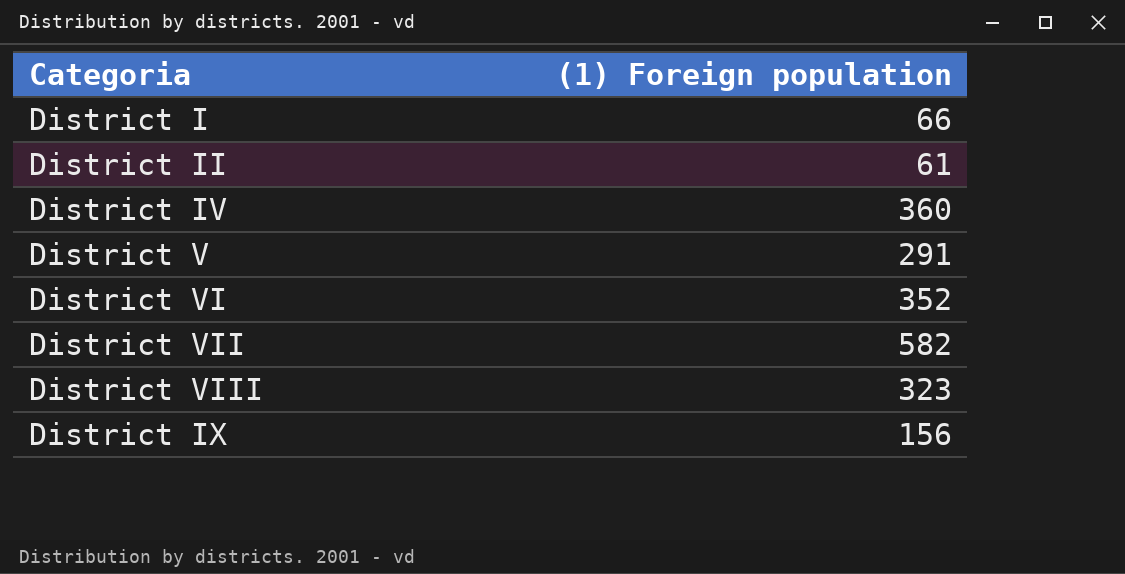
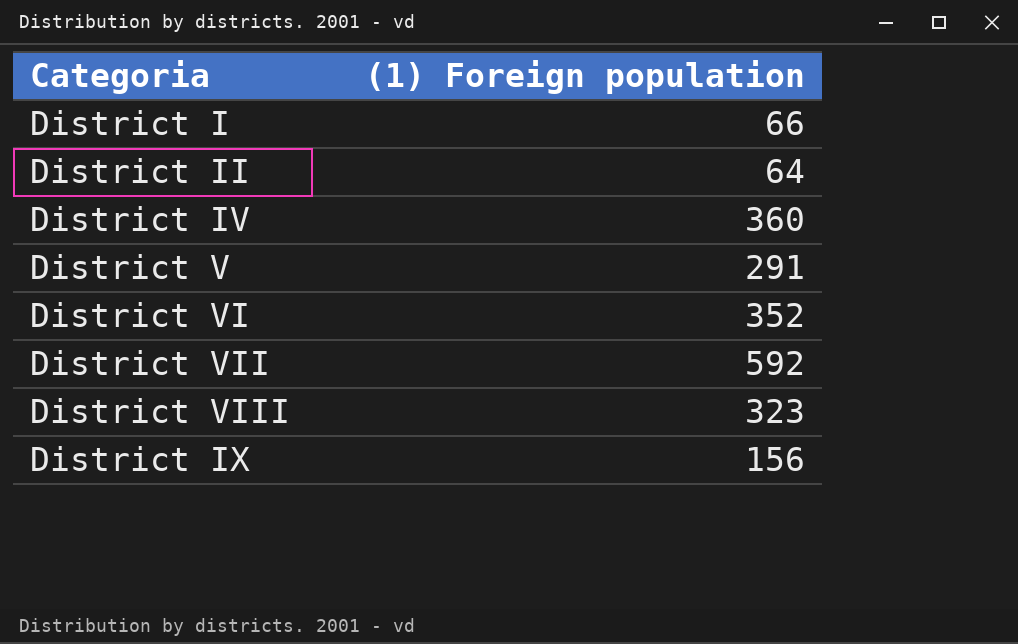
District II | (1) Foreign population: 61 -> 64
District VII | (1) Foreign population: 582 -> 592

